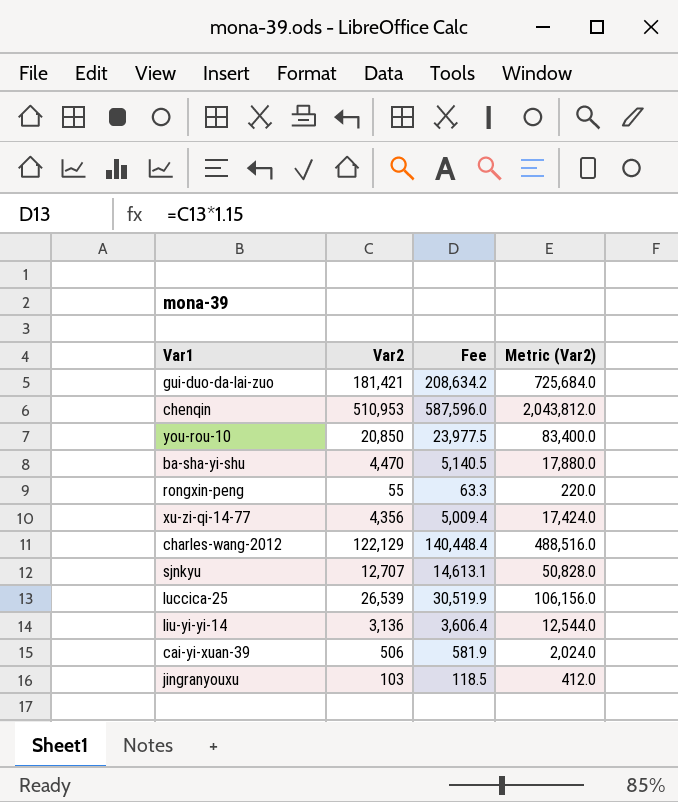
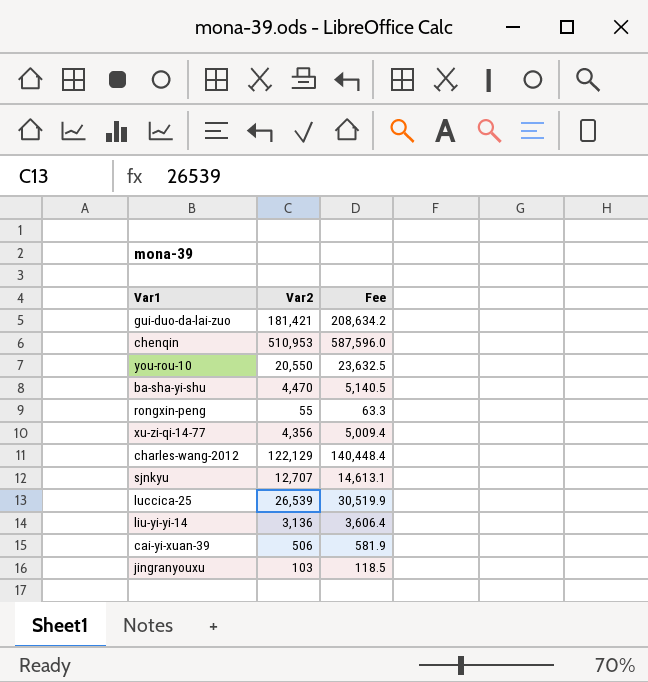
column Metric (Var2) | formula: [Var2] * 4 -> none
you-rou-10 | Var2: 20,850 -> 20,550
you-rou-10 | Fee: 23,977.5 -> 23,632.5

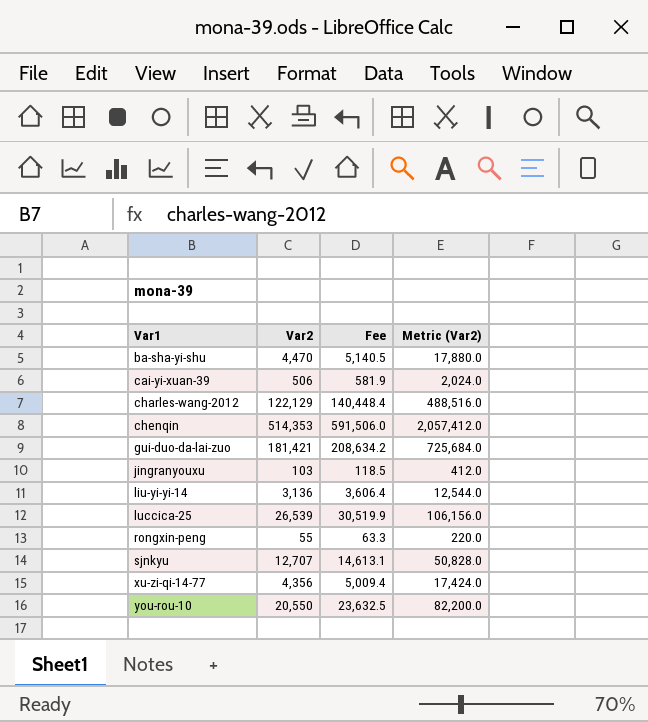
row order: none -> Var1 ascending
column Metric (Var2) | formula: none -> [Var2] * 4
chenqin | Var2: 510,953 -> 514,353
chenqin | Fee: 587,596.0 -> 591,506.0

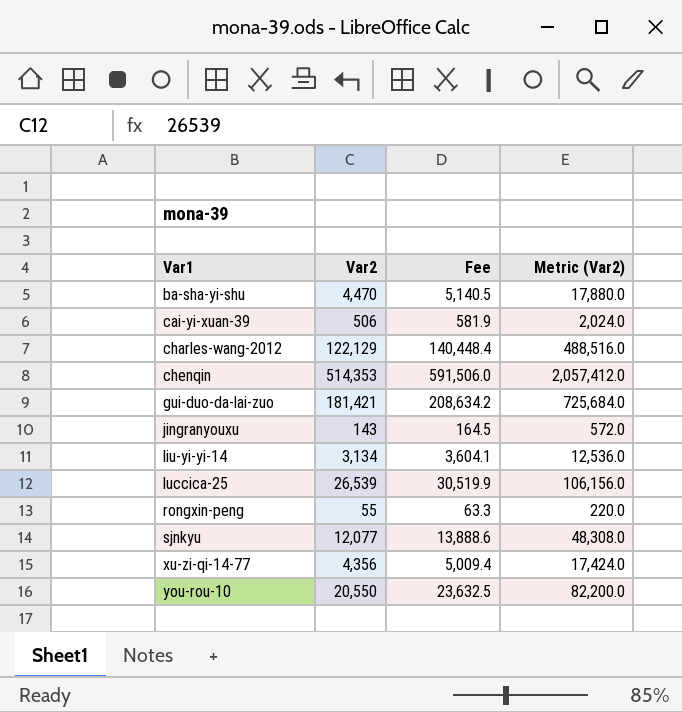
jingranyouxu | Var2: 103 -> 143
jingranyouxu | Fee: 118.5 -> 164.5
jingranyouxu | Metric (Var2): 412.0 -> 572.0
liu-yi-yi-14 | Var2: 3,136 -> 3,134
liu-yi-yi-14 | Fee: 3,606.4 -> 3,604.1
liu-yi-yi-14 | Metric (Var2): 12,544.0 -> 12,536.0
sjnkyu | Var2: 12,707 -> 12,077
sjnkyu | Fee: 14,613.1 -> 13,888.6
sjnkyu | Metric (Var2): 50,828.0 -> 48,308.0

